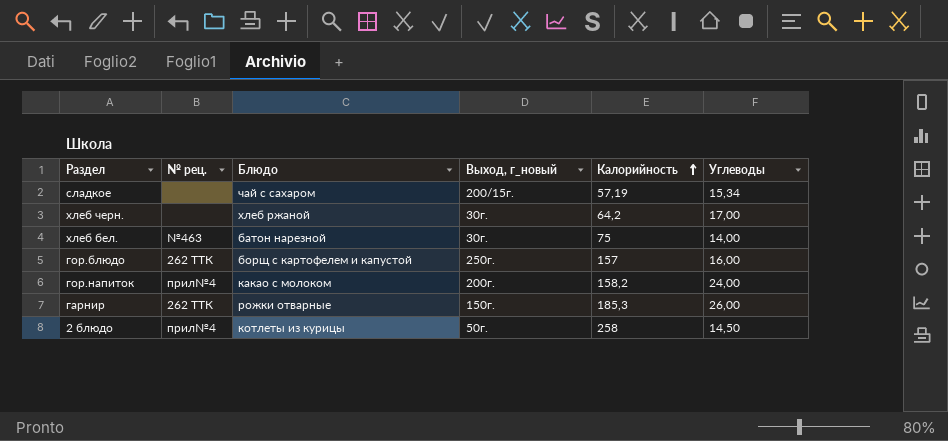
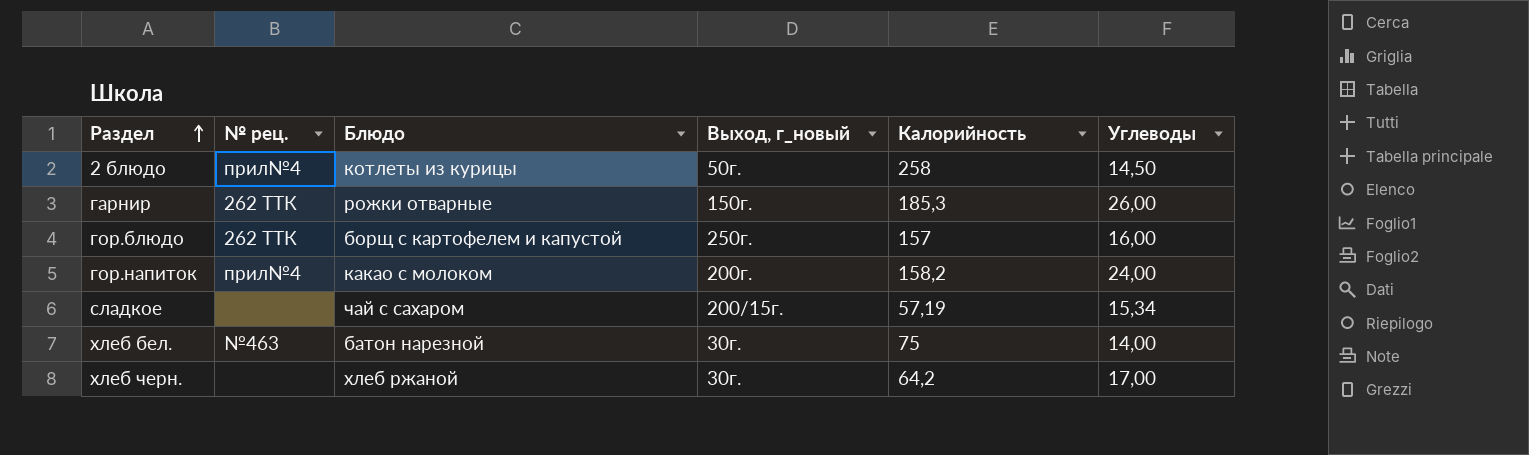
row order: Калорийность ascending -> Раздел ascending

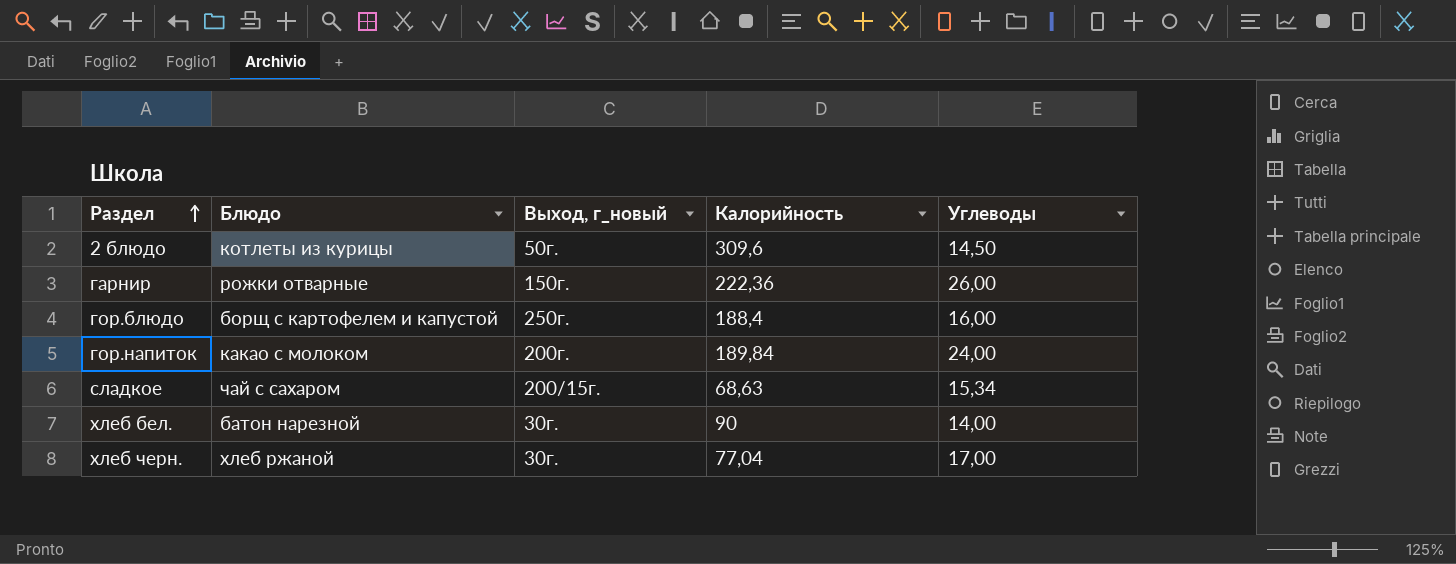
column № рец. | position: 2 -> none
2 блюдо | Калорийность: 258 -> 309,6
гарнир | Калорийность: 185,3 -> 222,36
гор.блюдо | Калорийность: 157 -> 188,4
гор.напиток | Калорийность: 158,2 -> 189,84
сладкое | Калорийность: 57,19 -> 68,63
хлеб бел. | Калорийность: 75 -> 90
хлеб черн. | Калорийность: 64,2 -> 77,04

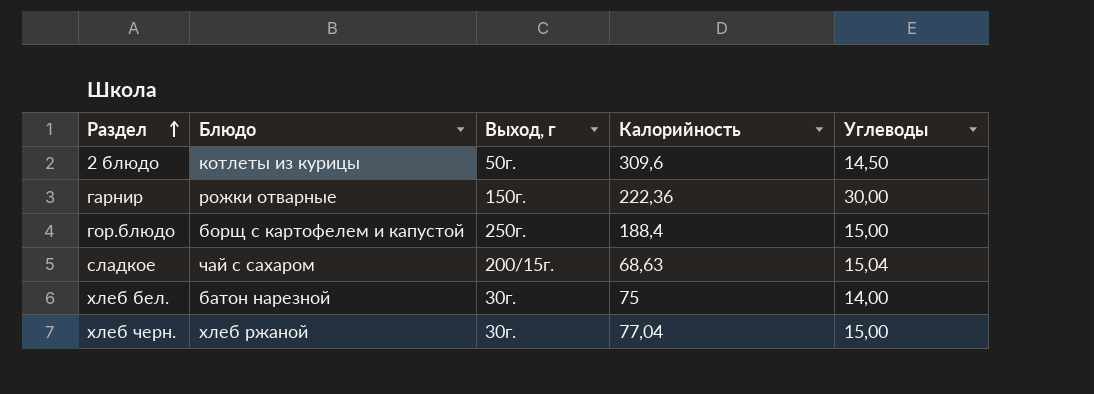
column name: Выход, г_новый -> Выход, г
row гор.напиток: какао с молоком | 200г. | 189,84 | 24,00 -> none
гарнир | Углеводы: 26,00 -> 30,00
гор.блюдо | Углеводы: 16,00 -> 15,00
сладкое | Углеводы: 15,34 -> 15,04
хлеб бел. | Калорийность: 90 -> 75
хлеб черн. | Углеводы: 17,00 -> 15,00

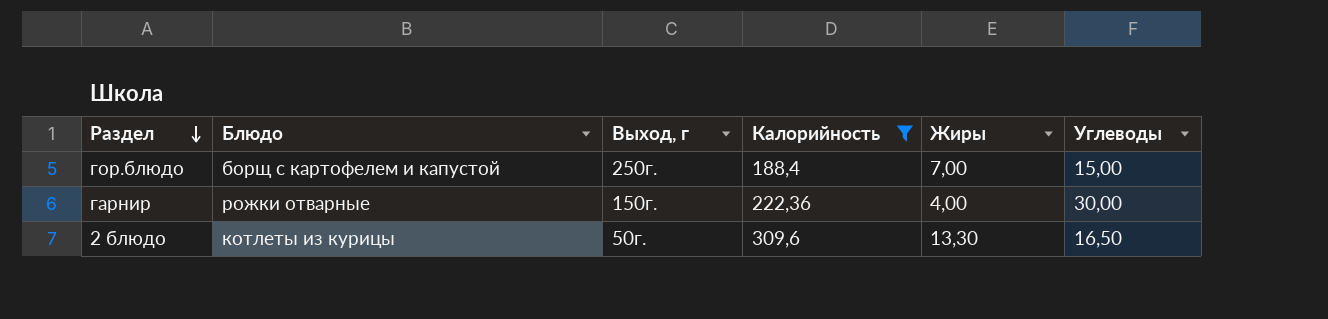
filter: none -> Калорийность >= 188,4
row order: Раздел ascending -> Раздел descending
column Жиры | position: none -> 5
2 блюдо | Углеводы: 14,50 -> 16,50

